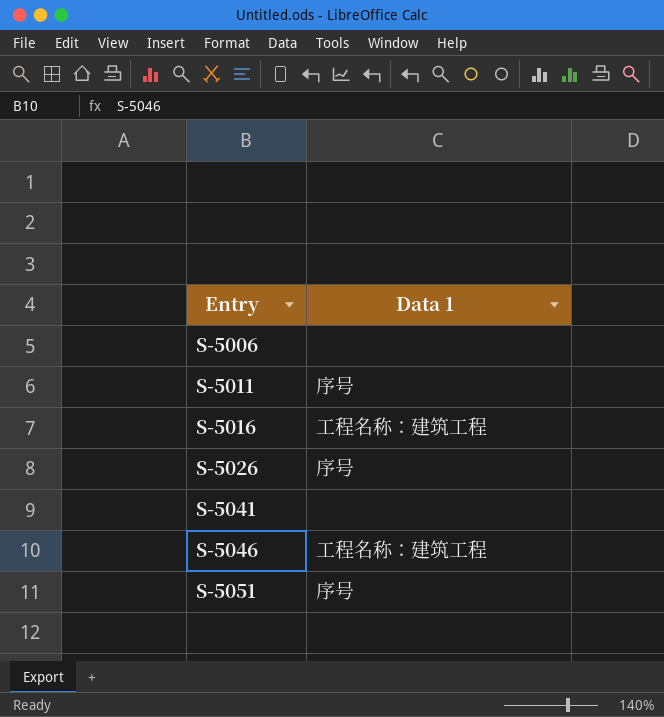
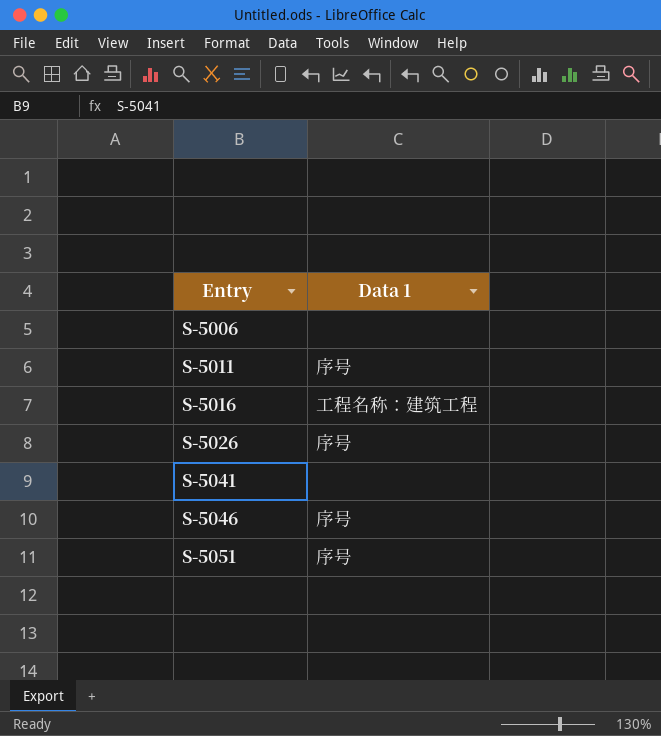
S-5046 | Data 1: 工程名称：建筑工程 -> 序号

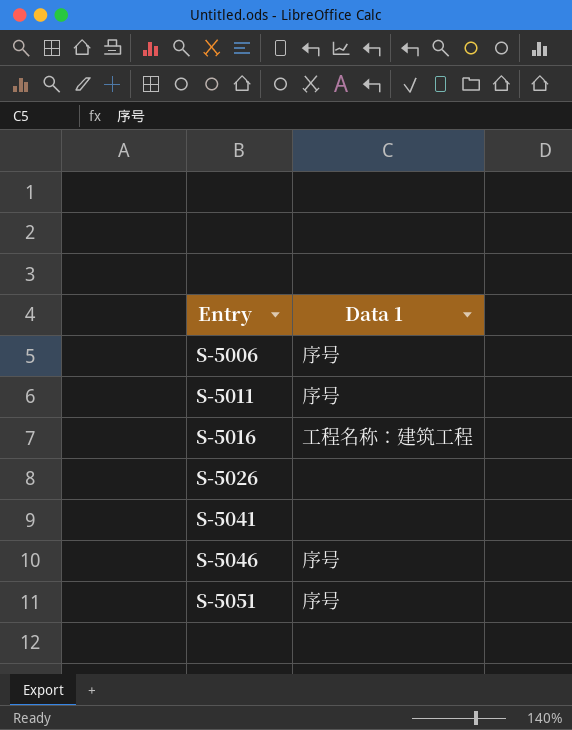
S-5006 | Data 1: none -> 序号
S-5026 | Data 1: 序号 -> none

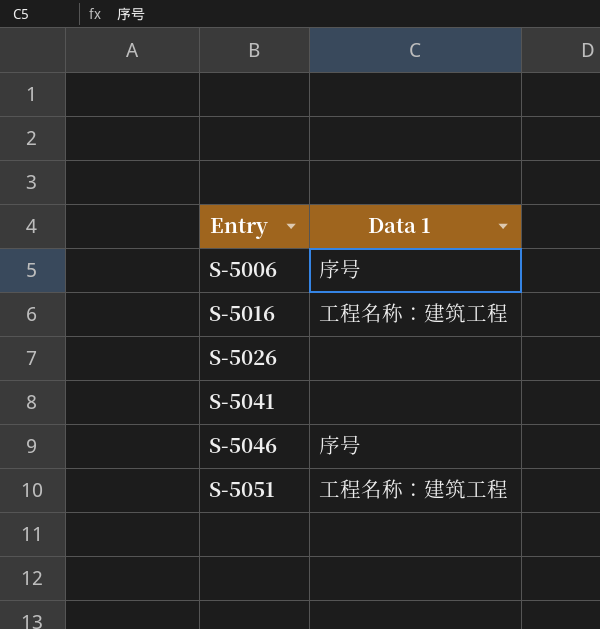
row S-5011: 序号 -> none
S-5051 | Data 1: 序号 -> 工程名称：建筑工程

